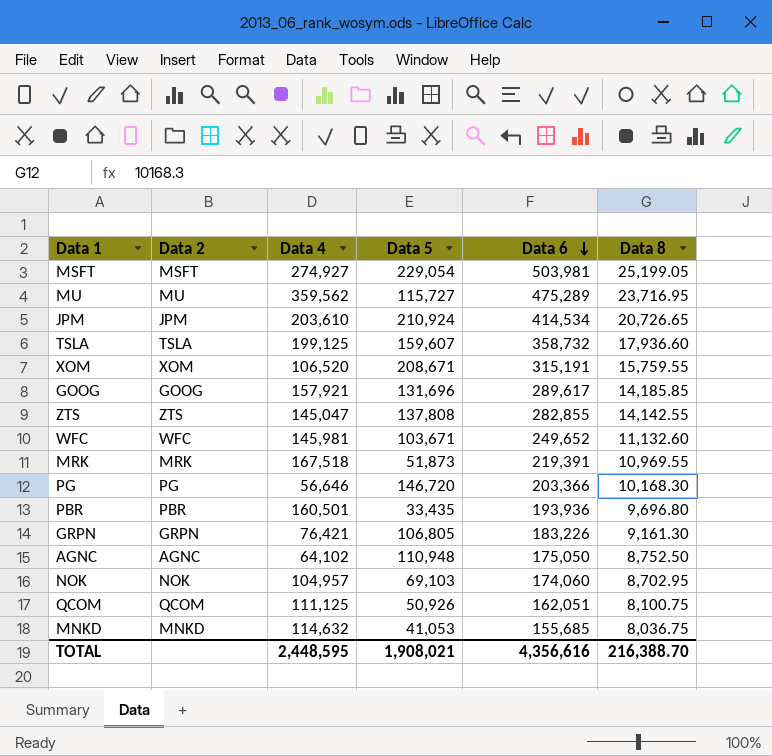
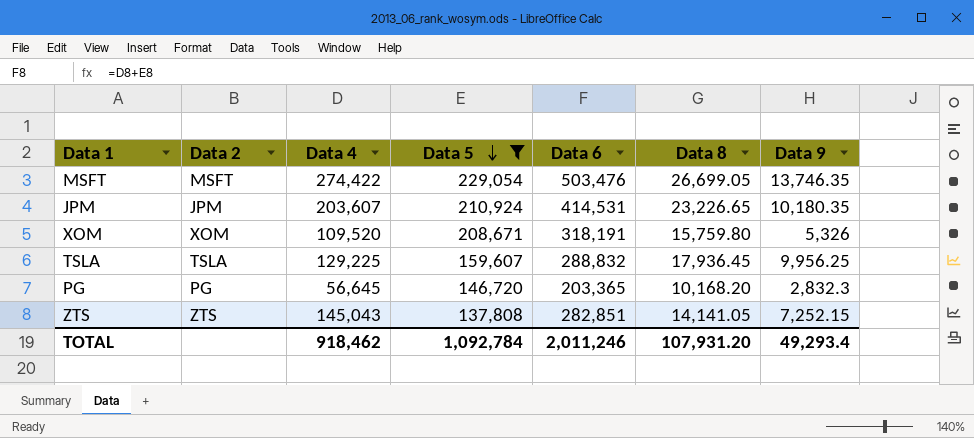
filter: none -> Data 5 >= 137,808
row order: Data 6 descending -> Data 5 descending
column Data 9 | position: none -> 7
MSFT | Data 4: 274,927 -> 274,422
MSFT | Data 6: 503,981 -> 503,476
MSFT | Data 8: 25,199.05 -> 26,699.05
JPM | Data 4: 203,610 -> 203,607
JPM | Data 6: 414,534 -> 414,531
JPM | Data 8: 20,726.65 -> 23,226.65
XOM | Data 4: 106,520 -> 109,520
XOM | Data 6: 315,191 -> 318,191
XOM | Data 8: 15,759.55 -> 15,759.80
TSLA | Data 4: 199,125 -> 129,225
TSLA | Data 6: 358,732 -> 288,832
TSLA | Data 8: 17,936.60 -> 17,936.45
PG | Data 4: 56,646 -> 56,645
PG | Data 6: 203,366 -> 203,365
PG | Data 8: 10,168.30 -> 10,168.20
ZTS | Data 4: 145,047 -> 145,043
ZTS | Data 6: 282,855 -> 282,851
ZTS | Data 8: 14,142.55 -> 14,141.05
TOTAL | Data 4: 2,448,595 -> 918,462
TOTAL | Data 5: 1,908,021 -> 1,092,784
TOTAL | Data 6: 4,356,616 -> 2,011,246
TOTAL | Data 8: 216,388.70 -> 107,931.20

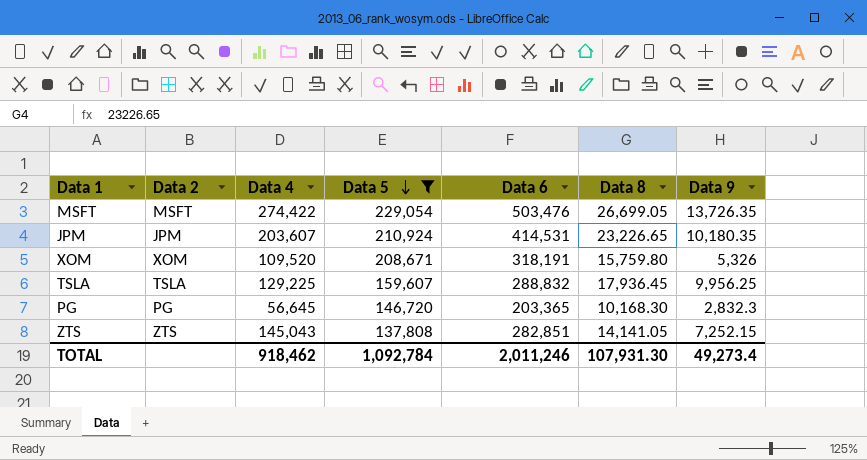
MSFT | Data 9: 13,746.35 -> 13,726.35
PG | Data 8: 10,168.20 -> 10,168.30
TOTAL | Data 8: 107,931.20 -> 107,931.30
TOTAL | Data 9: 49,293.4 -> 49,273.4

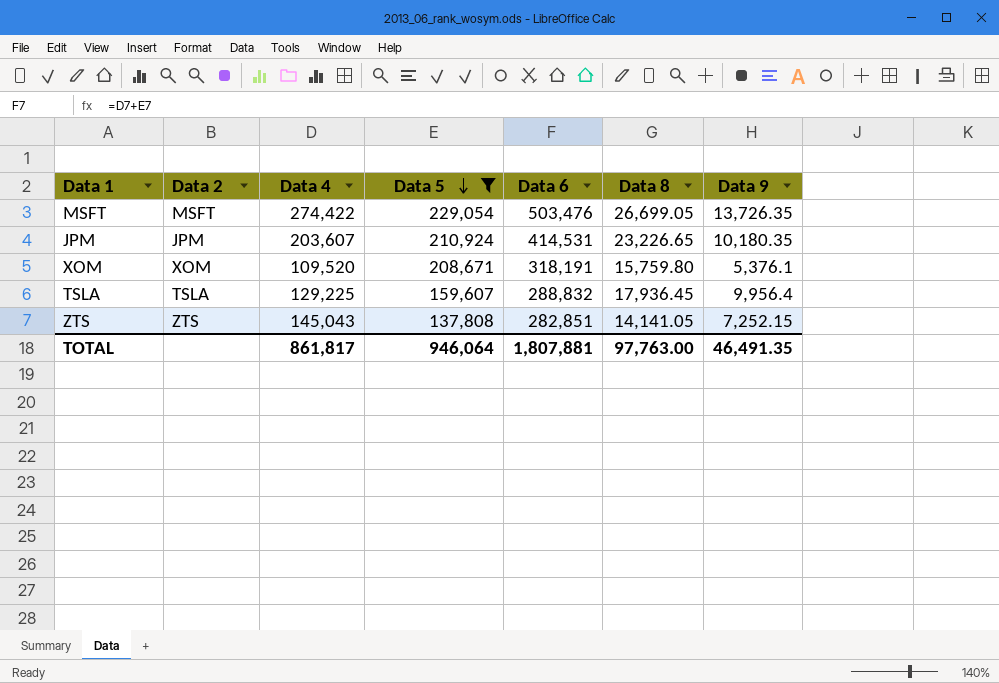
row PG: PG | 56,645 | 146,720 | 203,365 | 10,168.30 | 2,832.3 -> none
XOM | Data 9: 5,326 -> 5,376.1
TSLA | Data 9: 9,956.25 -> 9,956.4
TOTAL | Data 4: 918,462 -> 861,817
TOTAL | Data 5: 1,092,784 -> 946,064
TOTAL | Data 6: 2,011,246 -> 1,807,881
TOTAL | Data 8: 107,931.30 -> 97,763.00
TOTAL | Data 9: 49,273.4 -> 46,491.35

